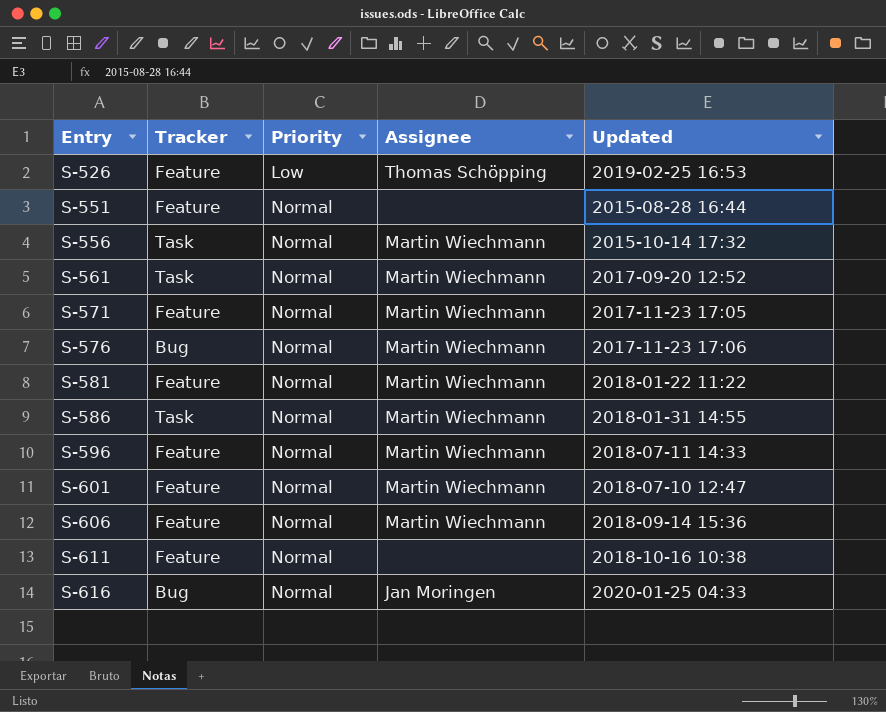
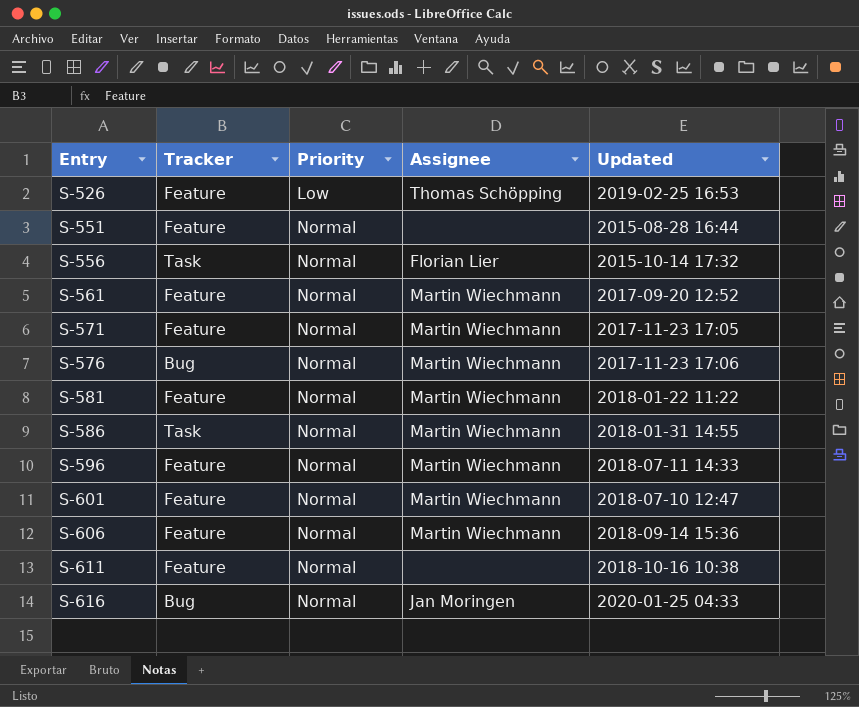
S-556 | Assignee: Martin Wiechmann -> Florian Lier
S-561 | Tracker: Task -> Feature

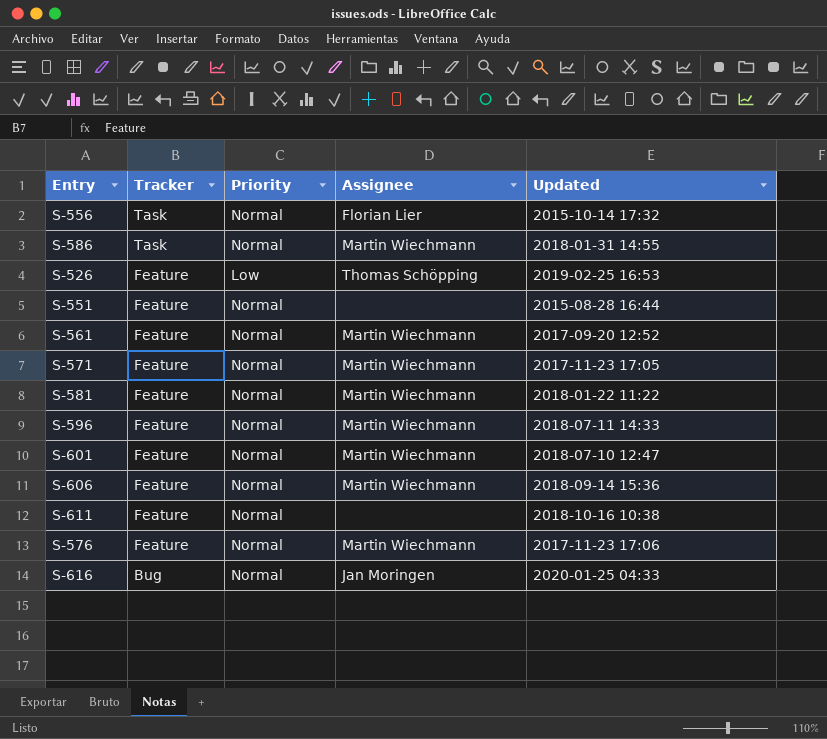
row order: Entry ascending -> Tracker descending
S-576 | Tracker: Bug -> Feature

